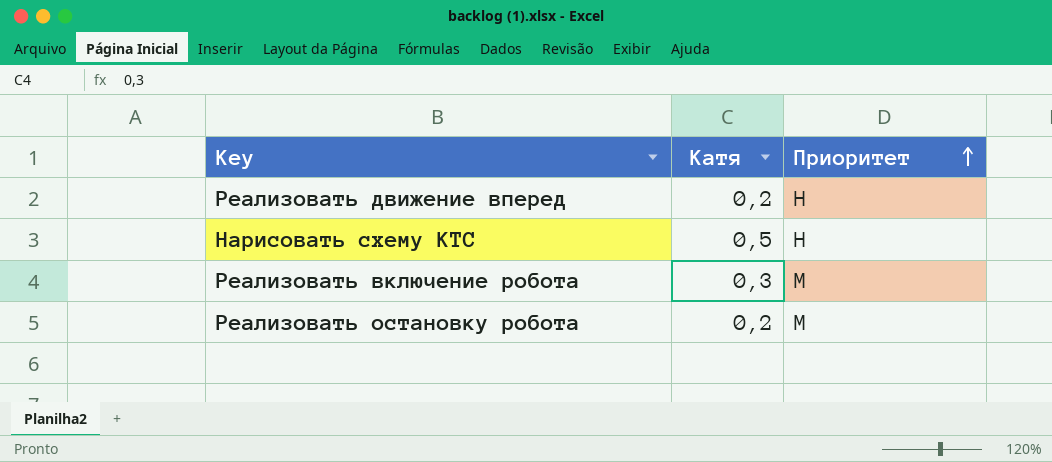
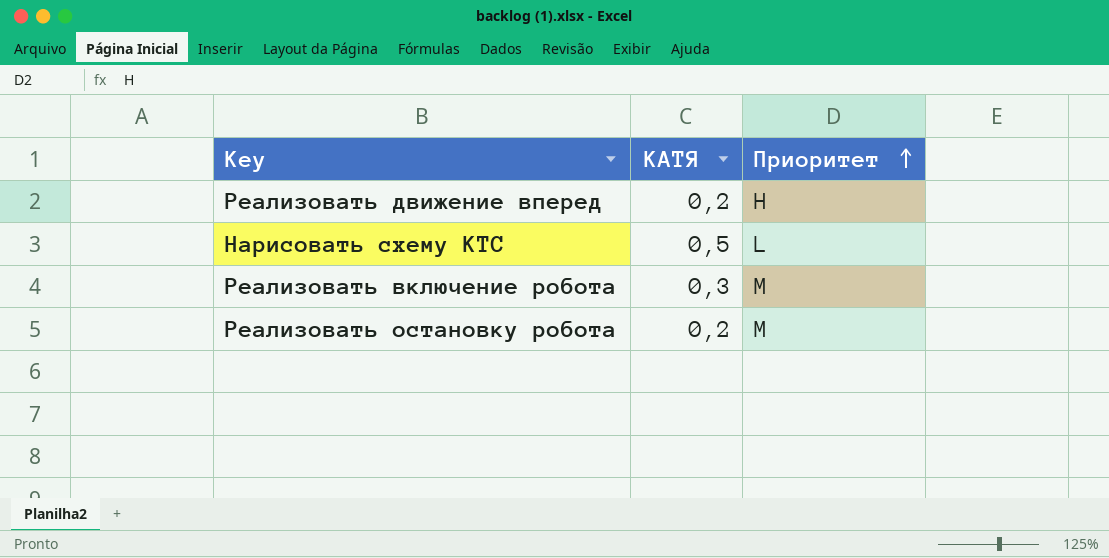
column name: Катя -> КАТЯ
Нарисовать схему КТС | Приоритет: H -> L

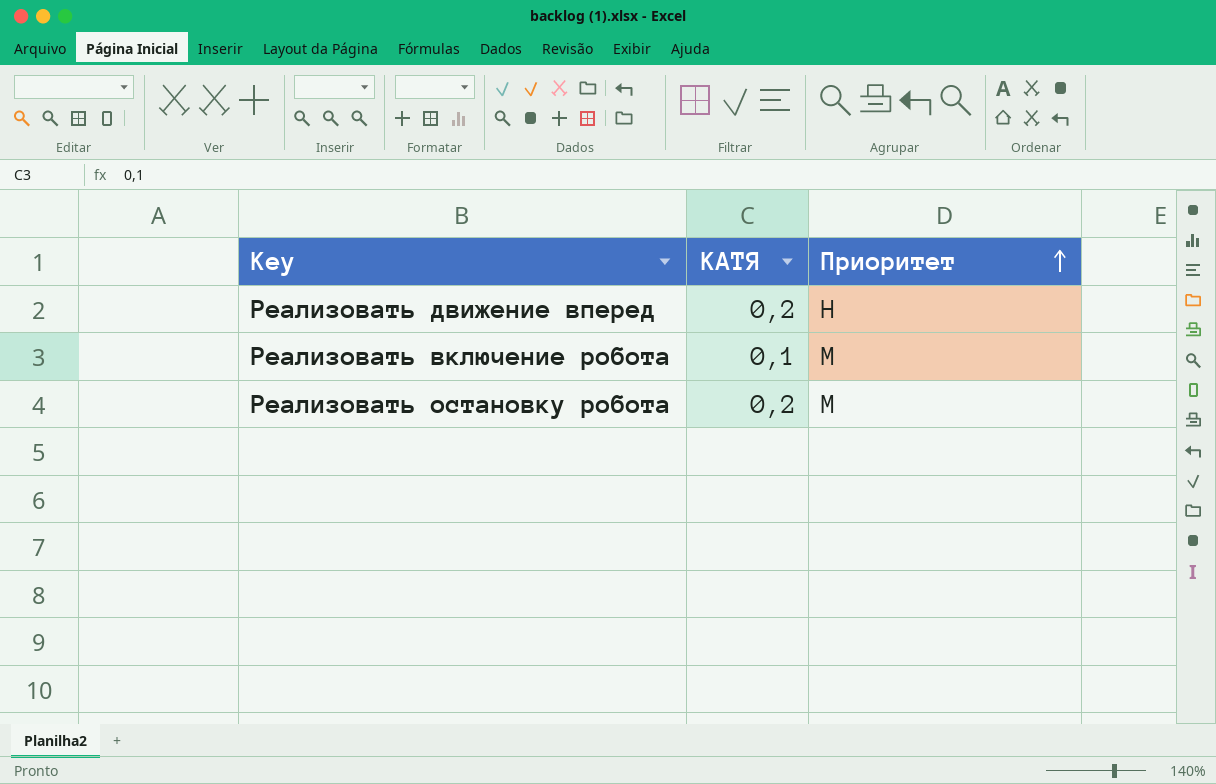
row Нарисовать схему КТС: 0,5 | L -> none
Реализовать включение робота | КАТЯ: 0,3 -> 0,1

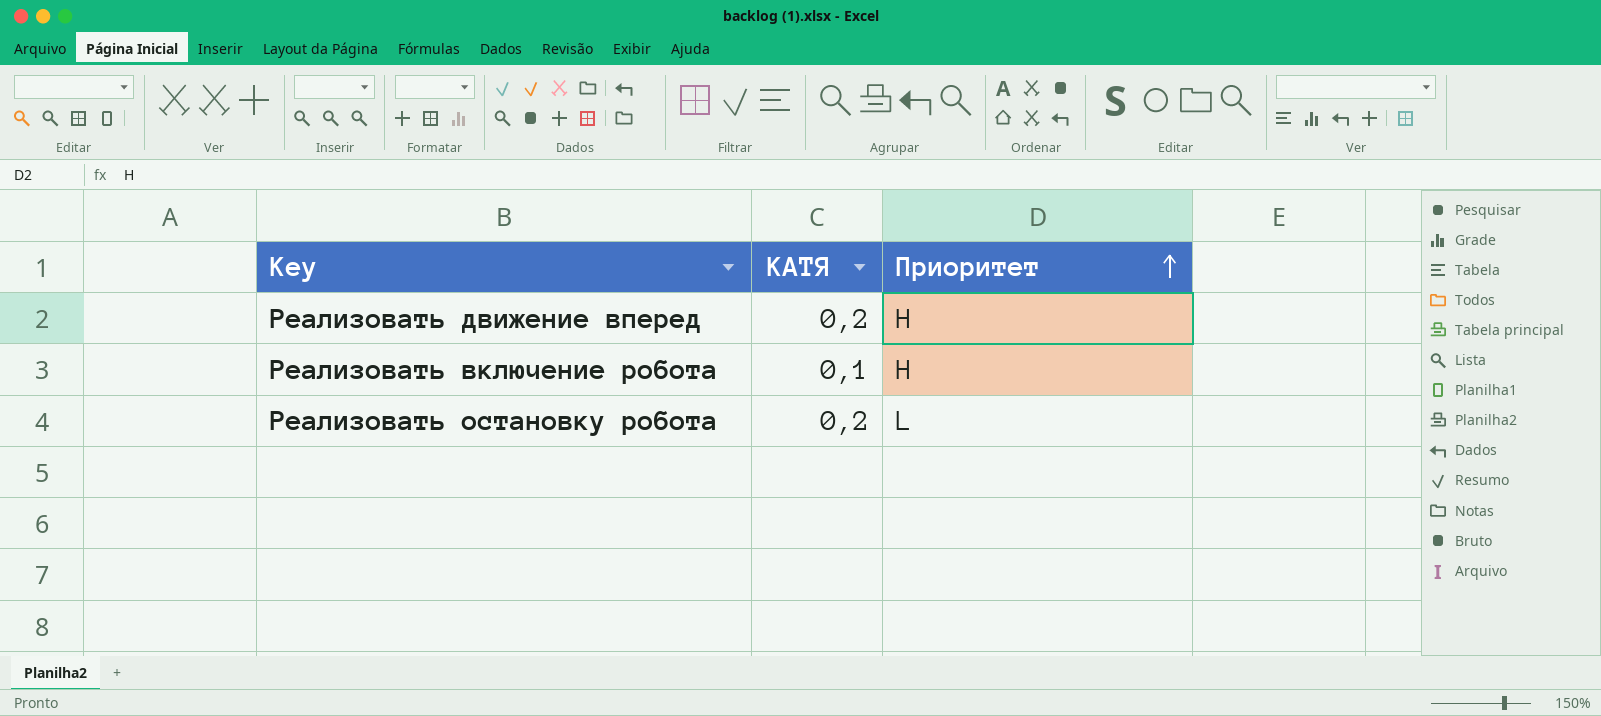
Реализовать включение робота | Приоритет: M -> H
Реализовать остановку робота | Приоритет: M -> L

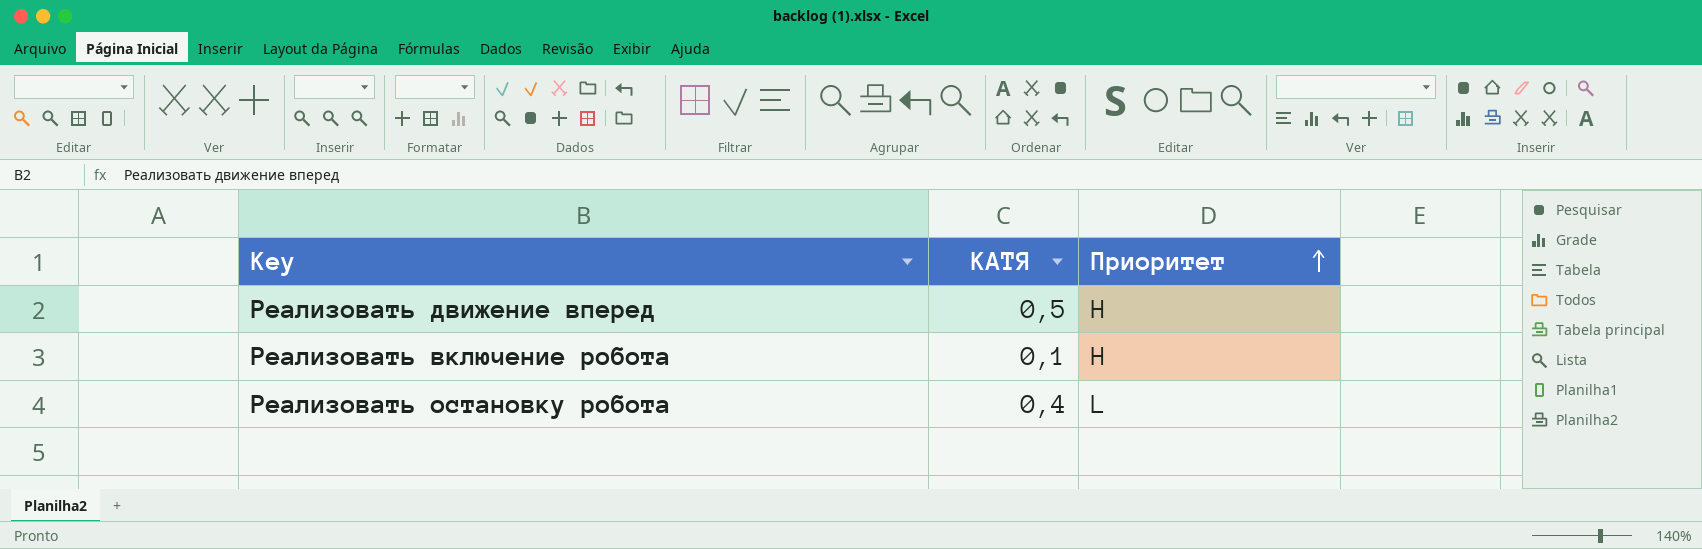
Реализовать движение вперед | КАТЯ: 0,2 -> 0,5
Реализовать остановку робота | КАТЯ: 0,2 -> 0,4

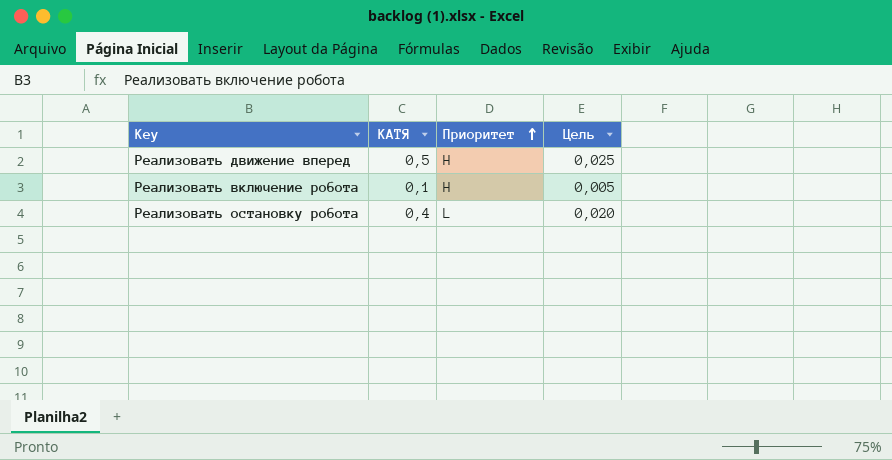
column Цель | formula: none -> [КАТЯ] * 0,05

